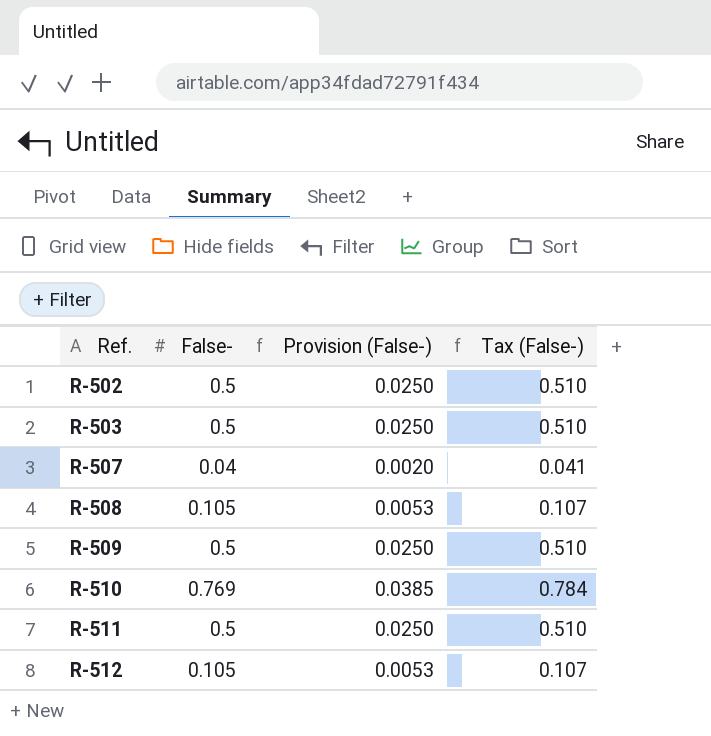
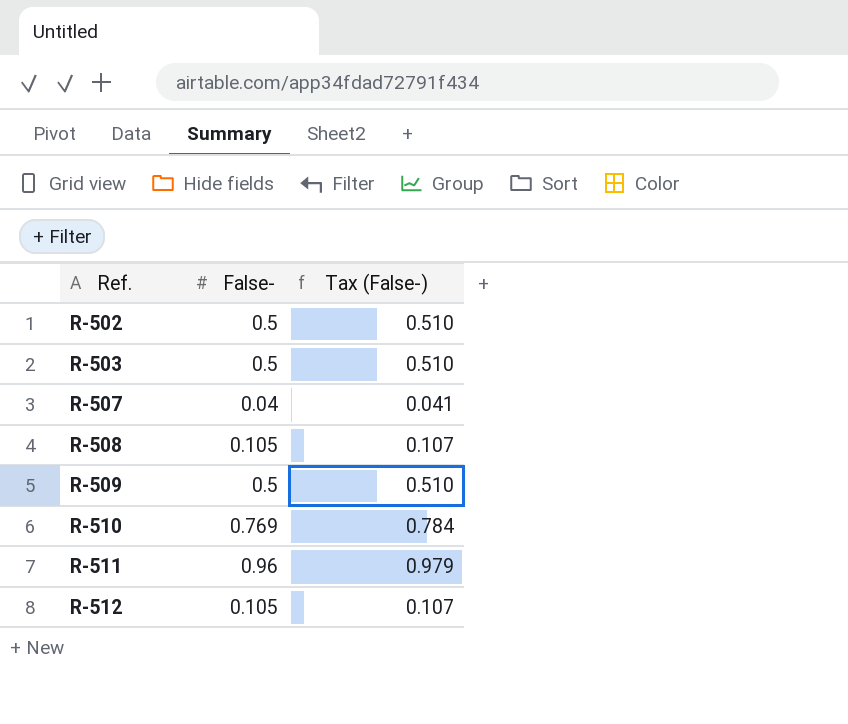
column Provision (False-) | formula: [False-] * 0.05 -> none
R-511 | False-: 0.5 -> 0.96
R-511 | Tax (False-): 0.510 -> 0.979

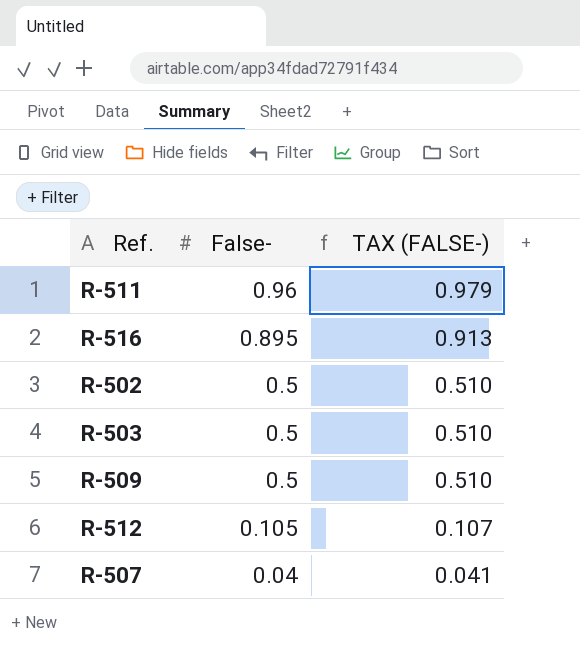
row order: Ref. ascending -> False- descending
column name: Tax (False-) -> TAX (FALSE-)
row R-508: 0.105 | 0.107 -> none
row R-510: 0.769 | 0.784 -> none
row R-516: none -> 0.895 | 0.913

